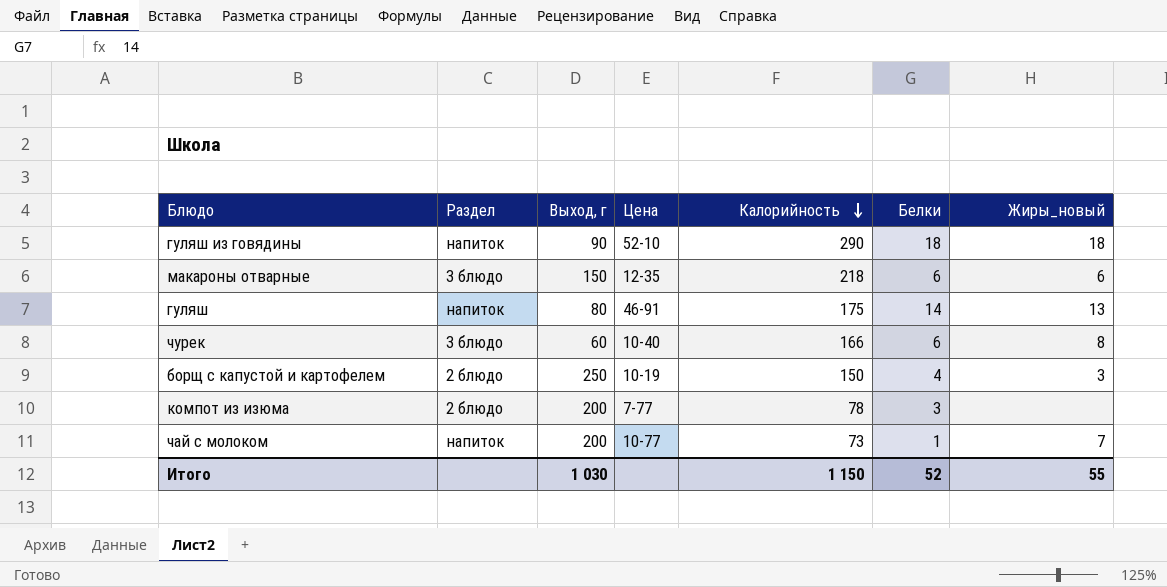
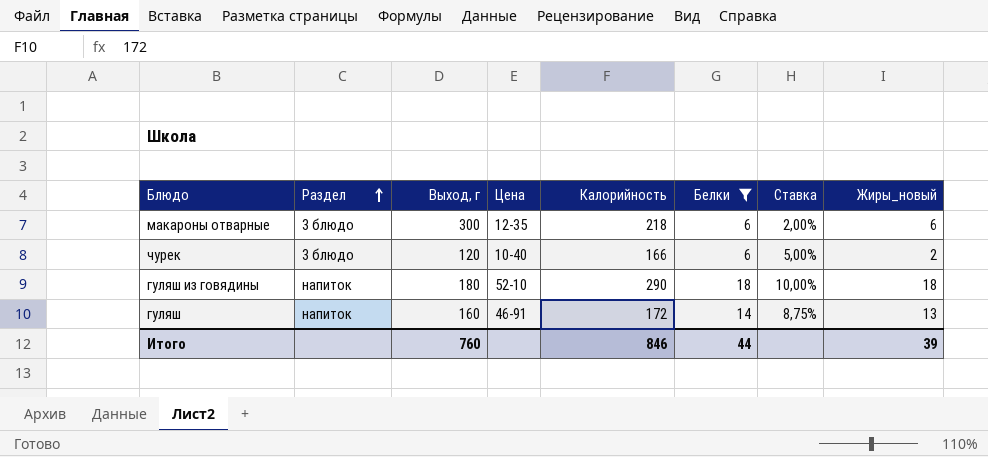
filter: none -> Белки >= 6
row order: Калорийность descending -> Раздел ascending
column Ставка | formula: none -> [Белки] / [Выход, г]
макароны отварные | Выход, г: 150 -> 300
чурек | Выход, г: 60 -> 120
чурек | Жиры_новый: 8 -> 2
гуляш из говядины | Выход, г: 90 -> 180
гуляш | Выход, г: 80 -> 160
гуляш | Калорийность: 175 -> 172
Итого | Выход, г: 1 030 -> 760
Итого | Калорийность: 1 150 -> 846
Итого | Белки: 52 -> 44
Итого | Жиры_новый: 55 -> 39

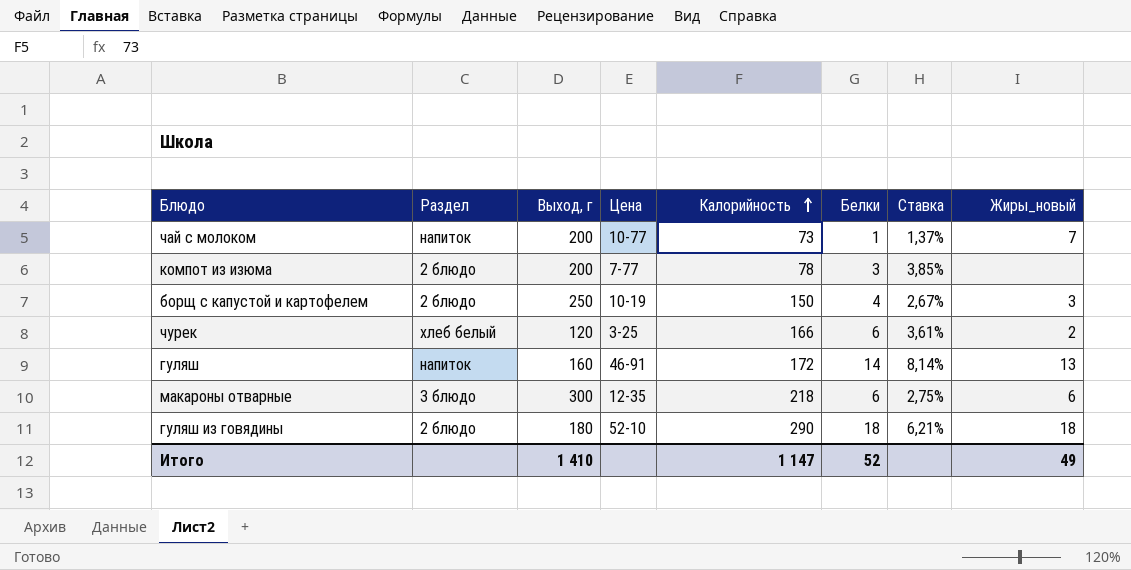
filter: Белки >= 6 -> none
row order: Раздел ascending -> Калорийность ascending
column Ставка | formula: [Белки] / [Выход, г] -> [Белки] / [Калорийность]
чурек | Раздел: 3 блюдо -> хлеб белый
чурек | Цена: 10-40 -> 3-25
гуляш из говядины | Раздел: напиток -> 2 блюдо
Итого | Выход, г: 760 -> 1 410
Итого | Калорийность: 846 -> 1 147
Итого | Белки: 44 -> 52
Итого | Жиры_новый: 39 -> 49

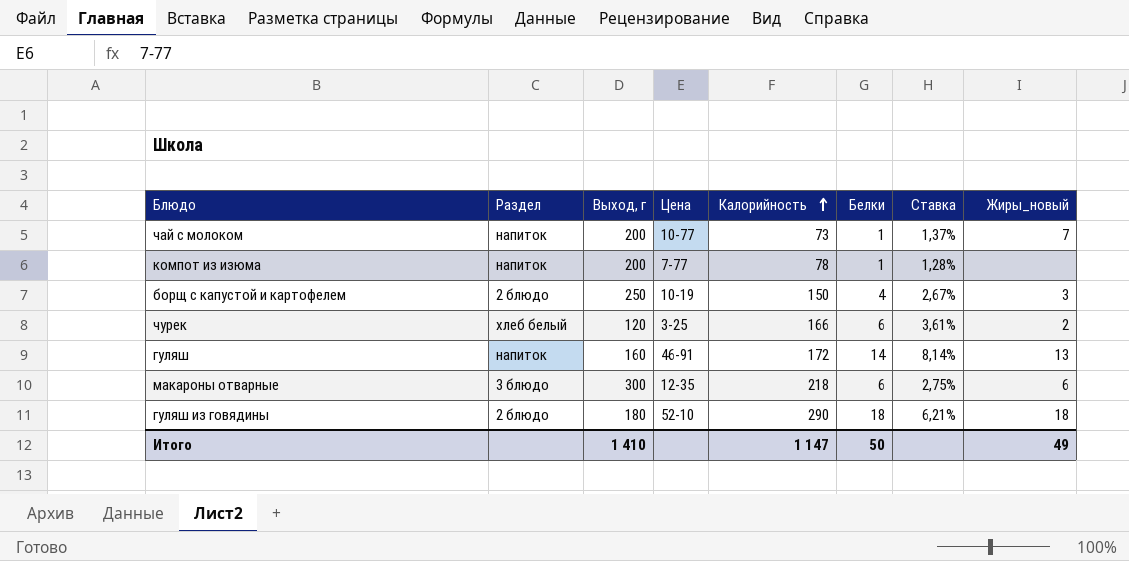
компот из изюма | Раздел: 2 блюдо -> напиток
компот из изюма | Белки: 3 -> 1
компот из изюма | Ставка: 3,85% -> 1,28%
Итого | Белки: 52 -> 50

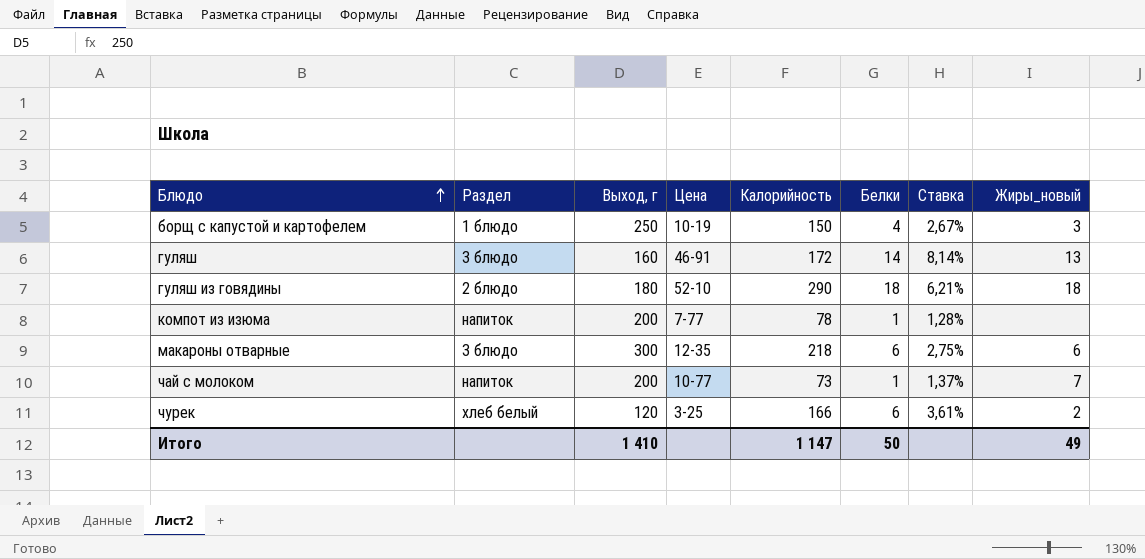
row order: Калорийность ascending -> Блюдо ascending
борщ с капустой и картофелем | Раздел: 2 блюдо -> 1 блюдо
гуляш | Раздел: напиток -> 3 блюдо

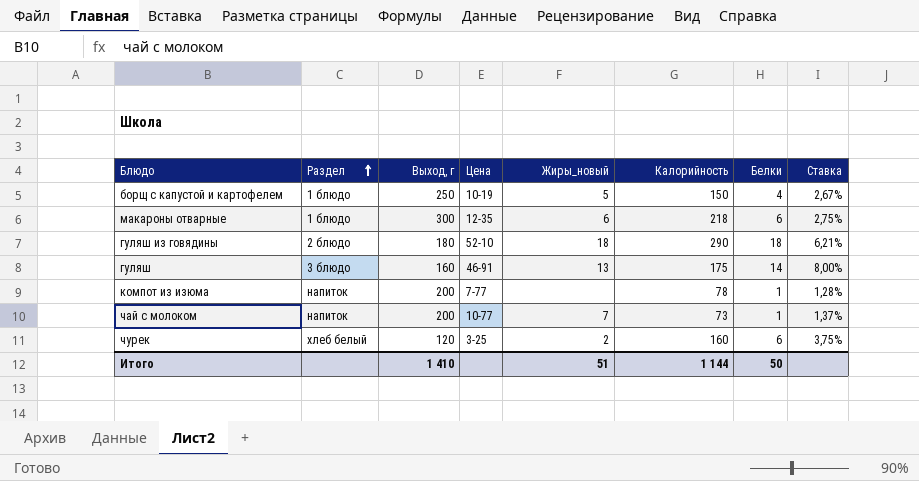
row order: Блюдо ascending -> Раздел ascending
column Жиры_новый | position: 8 -> 5
борщ с капустой и картофелем | Жиры_новый: 3 -> 5
макароны отварные | Раздел: 3 блюдо -> 1 блюдо
гуляш | Калорийность: 172 -> 175
гуляш | Ставка: 8,14% -> 8,00%
чурек | Калорийность: 166 -> 160
чурек | Ставка: 3,61% -> 3,75%
Итого | Жиры_новый: 49 -> 51
Итого | Калорийность: 1 147 -> 1 144

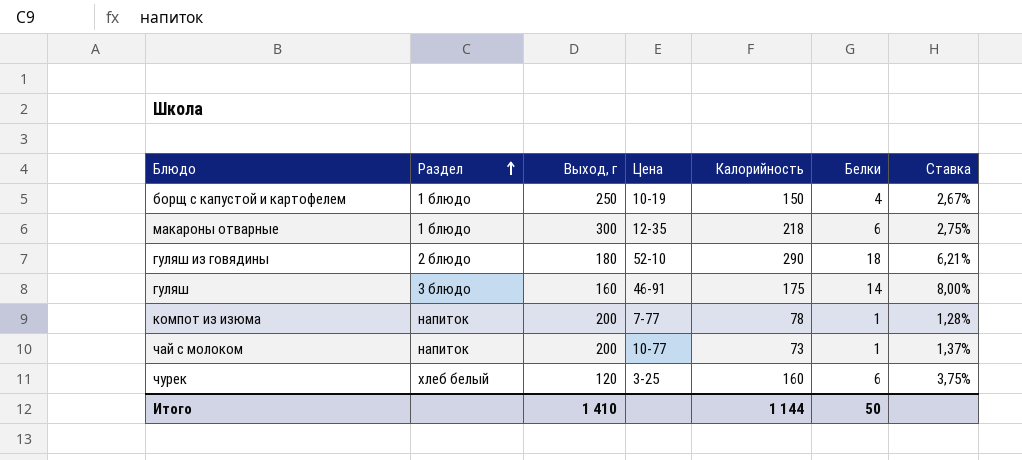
column Жиры_новый | position: 5 -> none

